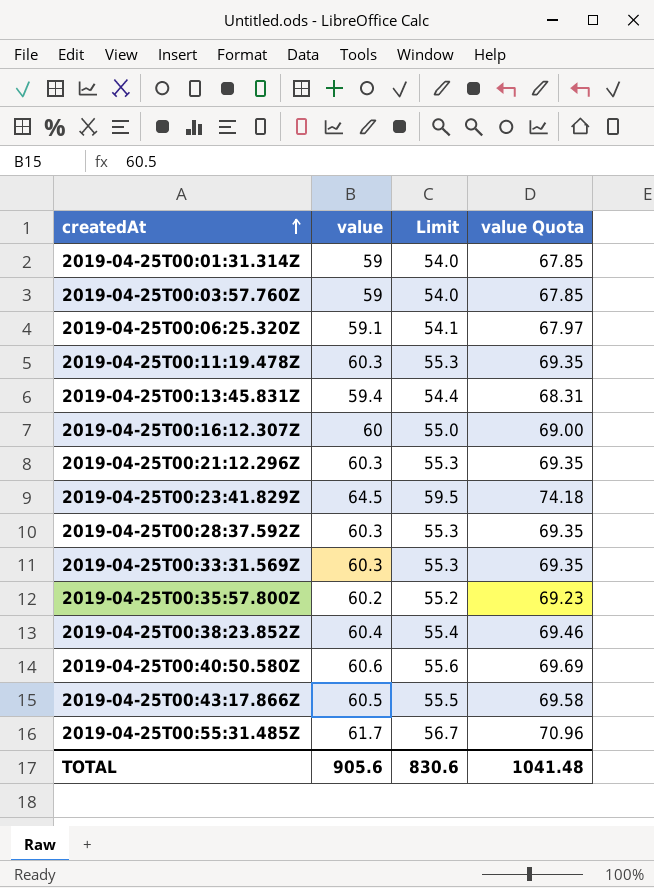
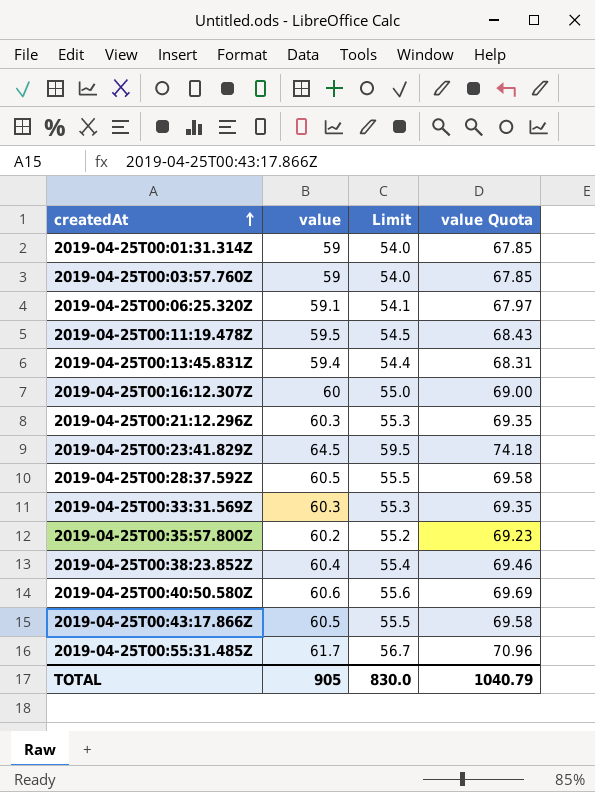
2019-04-25T00:11:19.478Z | value: 60.3 -> 59.5
2019-04-25T00:11:19.478Z | Limit: 55.3 -> 54.5
2019-04-25T00:11:19.478Z | value Quota: 69.35 -> 68.43
2019-04-25T00:28:37.592Z | value: 60.3 -> 60.5
2019-04-25T00:28:37.592Z | Limit: 55.3 -> 55.5
2019-04-25T00:28:37.592Z | value Quota: 69.35 -> 69.58
TOTAL | value: 905.6 -> 905
TOTAL | Limit: 830.6 -> 830.0
TOTAL | value Quota: 1041.48 -> 1040.79

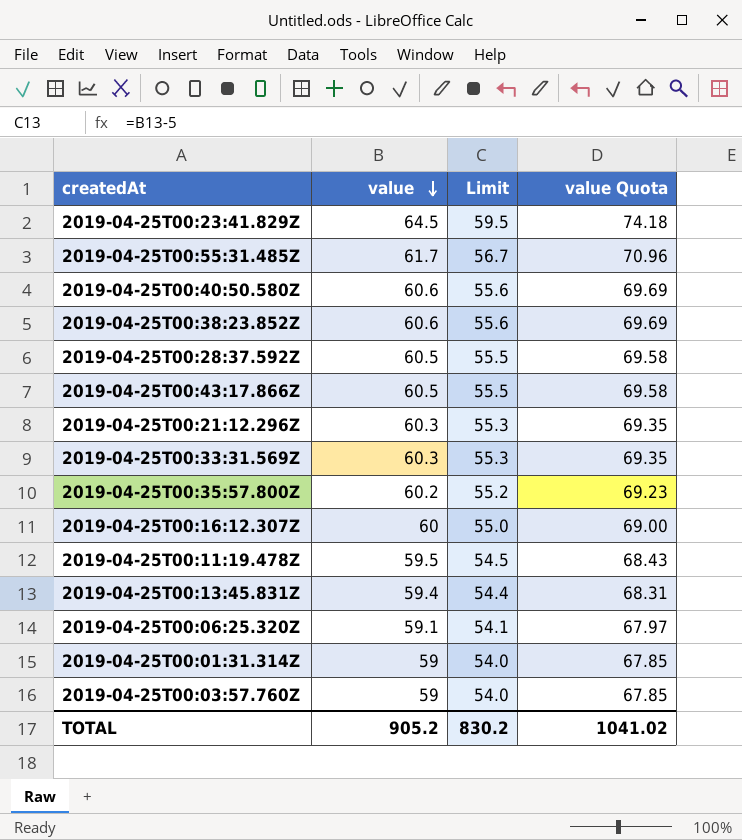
row order: createdAt ascending -> value descending
2019-04-25T00:38:23.852Z | value: 60.4 -> 60.6
2019-04-25T00:38:23.852Z | Limit: 55.4 -> 55.6
2019-04-25T00:38:23.852Z | value Quota: 69.46 -> 69.69
TOTAL | value: 905 -> 905.2
TOTAL | Limit: 830.0 -> 830.2
TOTAL | value Quota: 1040.79 -> 1041.02

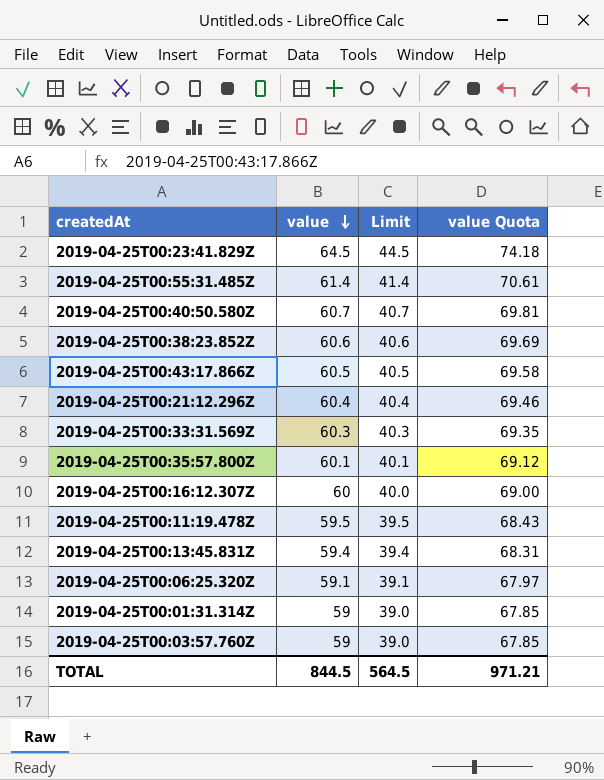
column Limit | formula: [value] - 5 -> [value] - 20
row 2019-04-25T00:28:37.592Z: 60.5 | 55.5 | 69.58 -> none
2019-04-25T00:55:31.485Z | value: 61.7 -> 61.4
2019-04-25T00:55:31.485Z | value Quota: 70.96 -> 70.61
2019-04-25T00:40:50.580Z | value: 60.6 -> 60.7
2019-04-25T00:40:50.580Z | value Quota: 69.69 -> 69.81
2019-04-25T00:21:12.296Z | value: 60.3 -> 60.4
2019-04-25T00:21:12.296Z | value Quota: 69.35 -> 69.46
2019-04-25T00:35:57.800Z | value: 60.2 -> 60.1
2019-04-25T00:35:57.800Z | value Quota: 69.23 -> 69.12
TOTAL | value: 905.2 -> 844.5
TOTAL | Limit: 830.2 -> 564.5
TOTAL | value Quota: 1041.02 -> 971.21

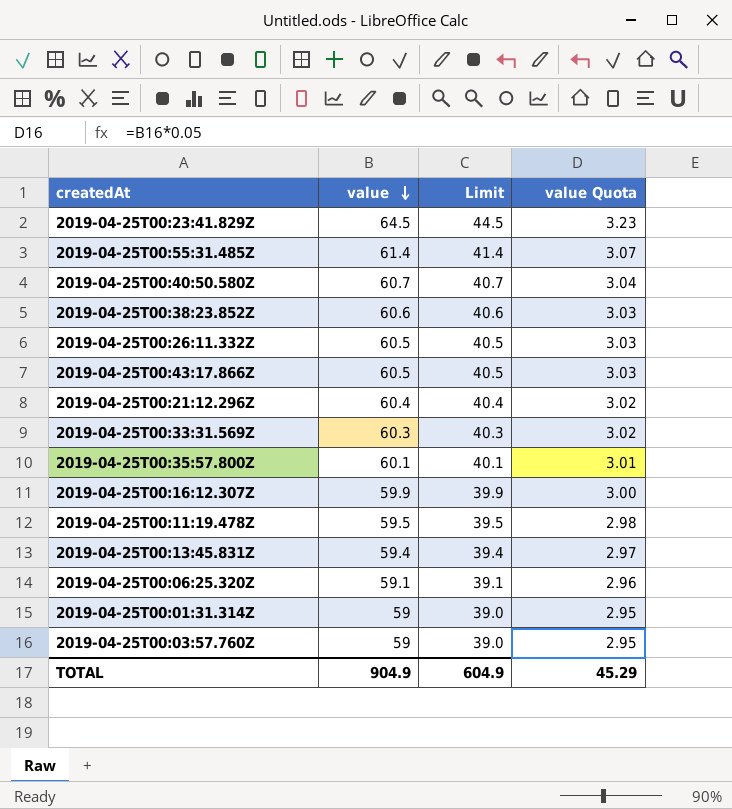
column value Quota | formula: [value] * 1.15 -> [value] * 0.05
row 2019-04-25T00:26:11.332Z: none -> 60.5 | 40.5 | 3.03
2019-04-25T00:16:12.307Z | value: 60 -> 59.9
2019-04-25T00:16:12.307Z | Limit: 40.0 -> 39.9
TOTAL | value: 844.5 -> 904.9
TOTAL | Limit: 564.5 -> 604.9
TOTAL | value Quota: 971.21 -> 45.29

